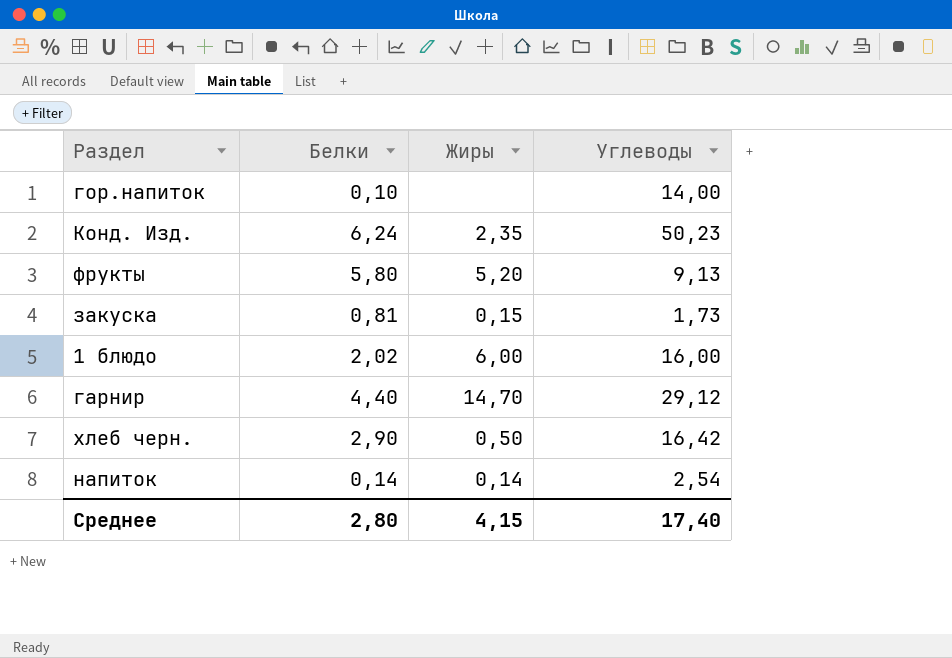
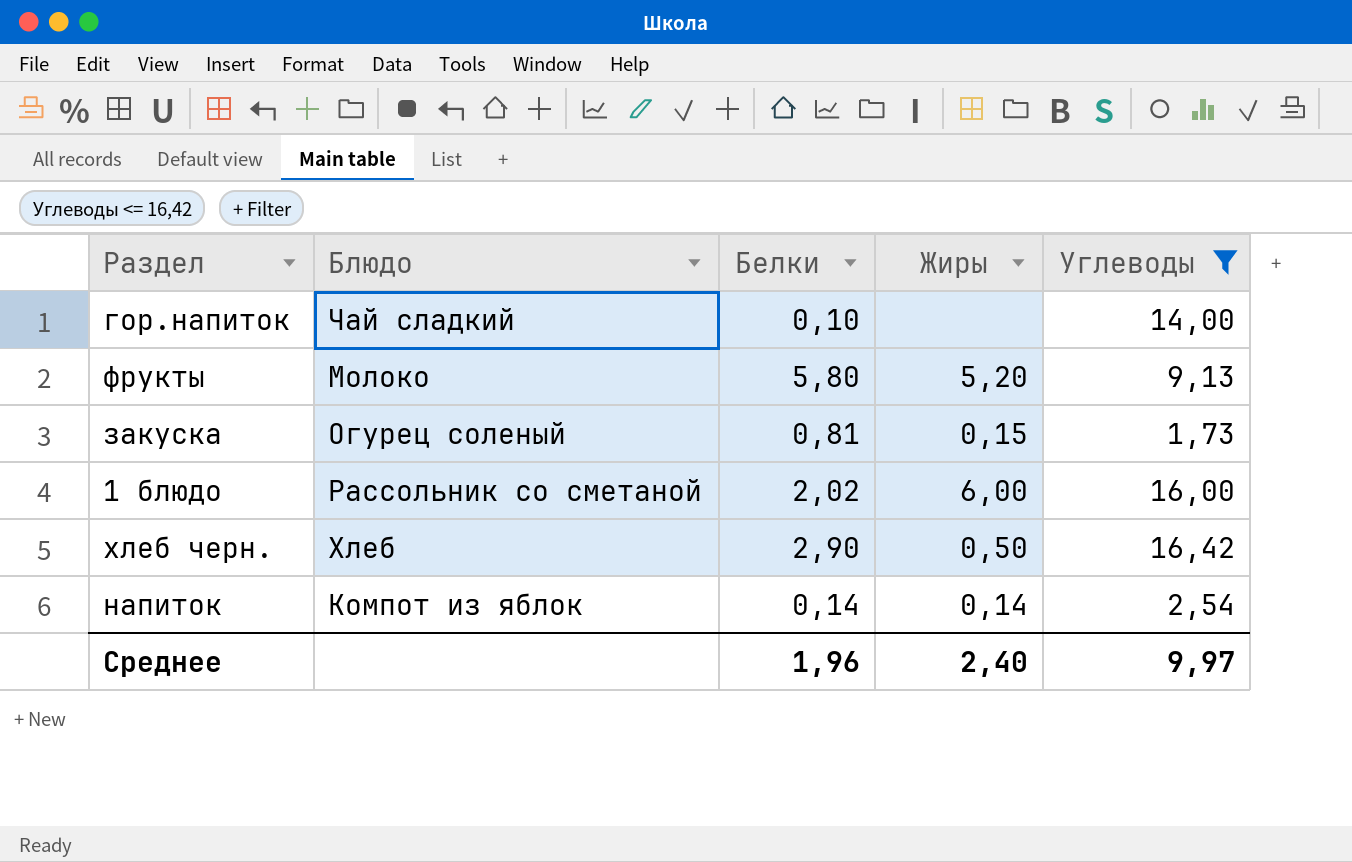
filter: none -> Углеводы <= 16,42
column Блюдо | position: none -> 2
Среднее | Белки: 2,80 -> 1,96
Среднее | Жиры: 4,15 -> 2,40
Среднее | Углеводы: 17,40 -> 9,97

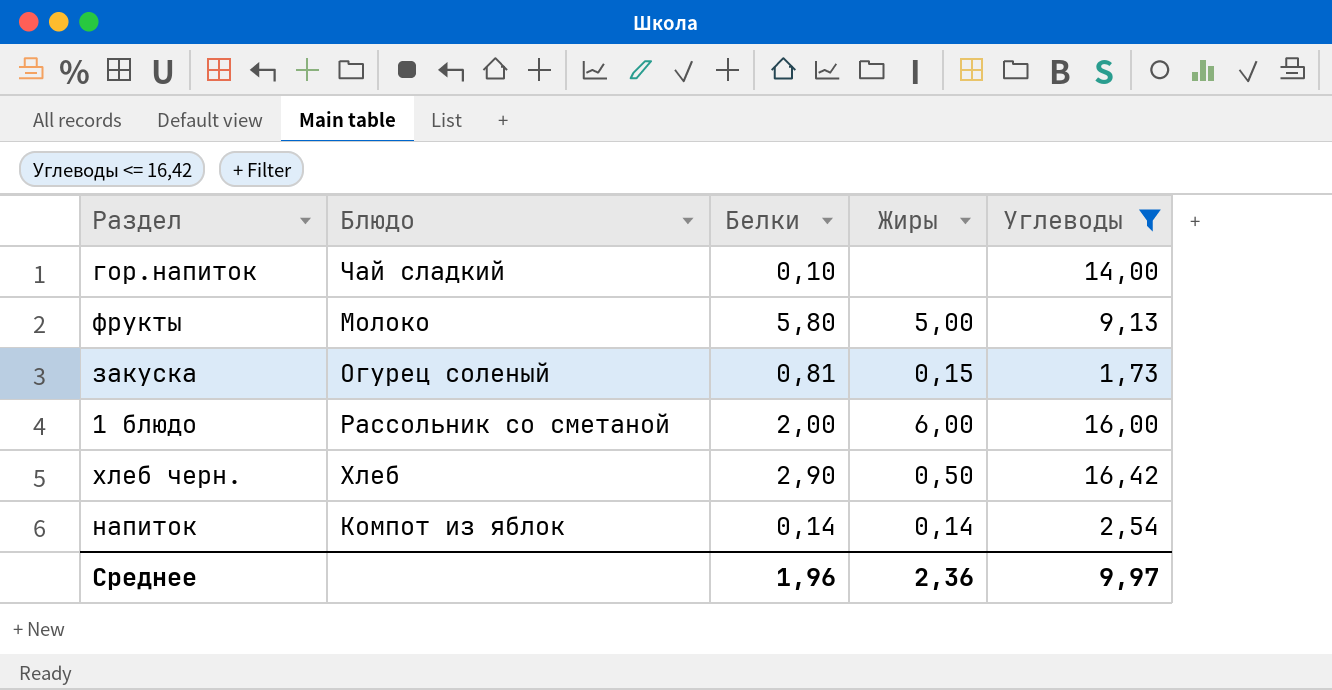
фрукты | Жиры: 5,20 -> 5,00
1 блюдо | Белки: 2,02 -> 2,00
Среднее | Жиры: 2,40 -> 2,36

